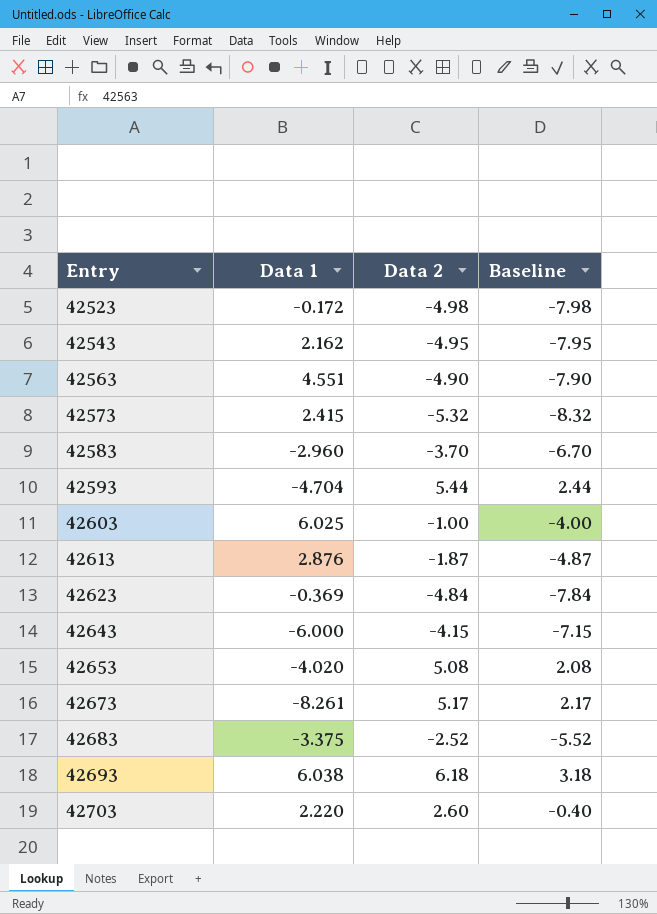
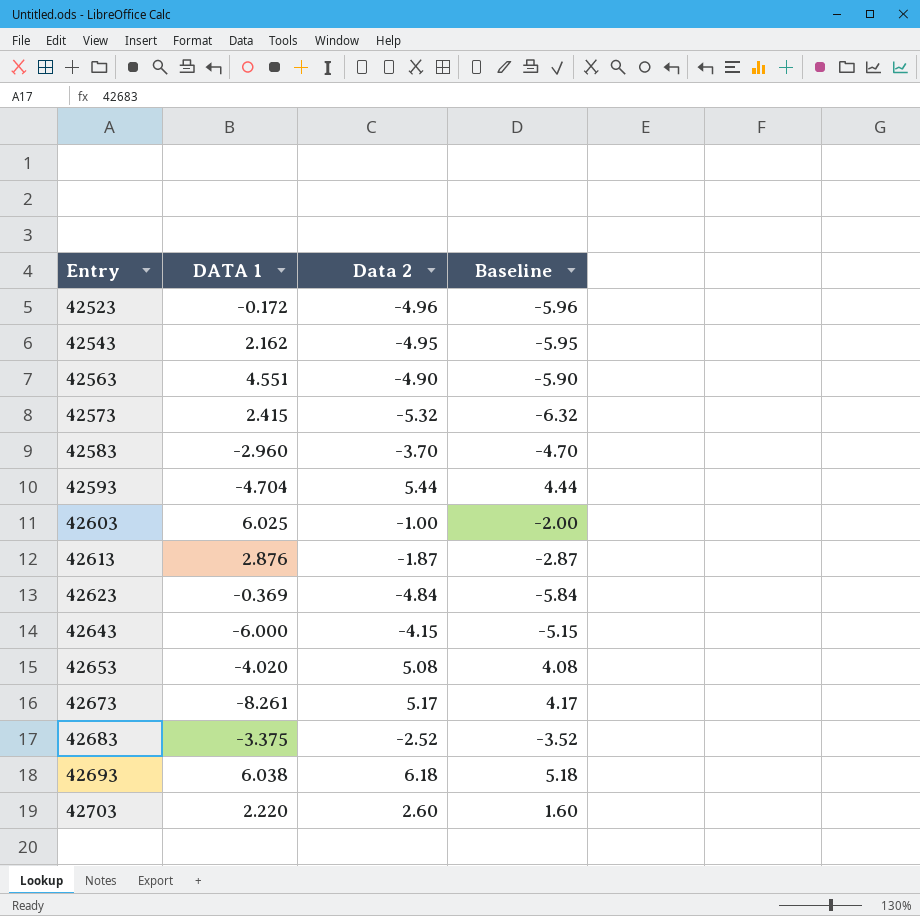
column name: Data 1 -> DATA 1
column Baseline | formula: [Data 2] - 3 -> [Data 2] - 1
42523 | Data 2: -4.98 -> -4.96

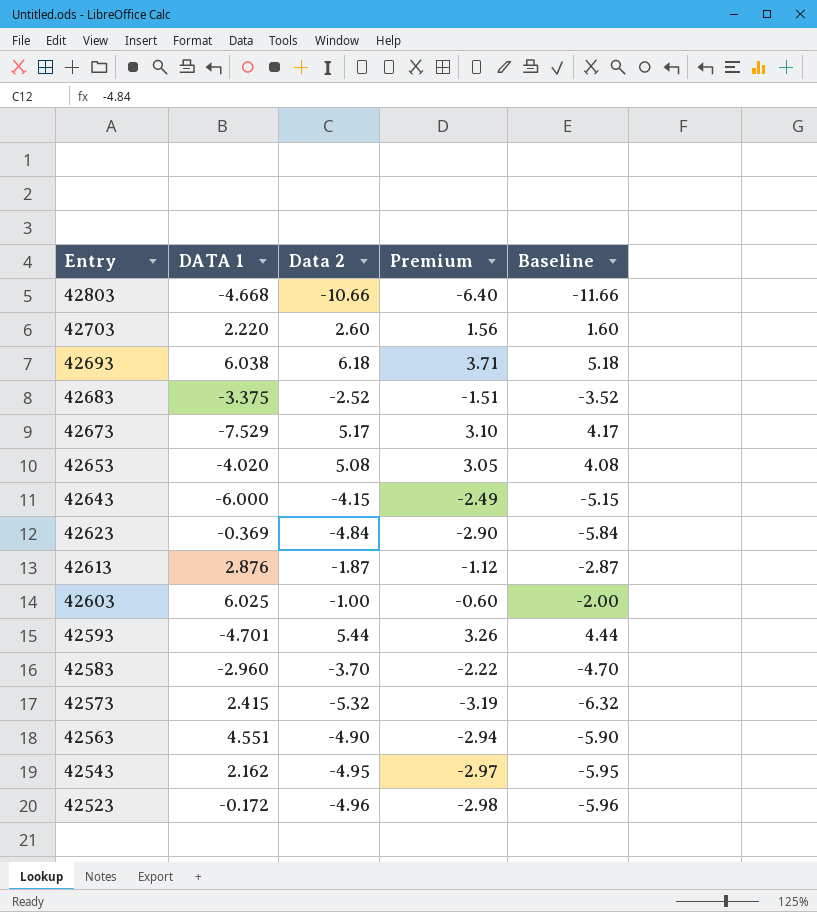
row order: Entry ascending -> Entry descending
column Premium | formula: none -> [Data 2] * 0.6
row 42803: none -> -4.668 | -10.66 | -6.40 | -11.66
42673 | DATA 1: -8.261 -> -7.529
42593 | DATA 1: -4.704 -> -4.701

